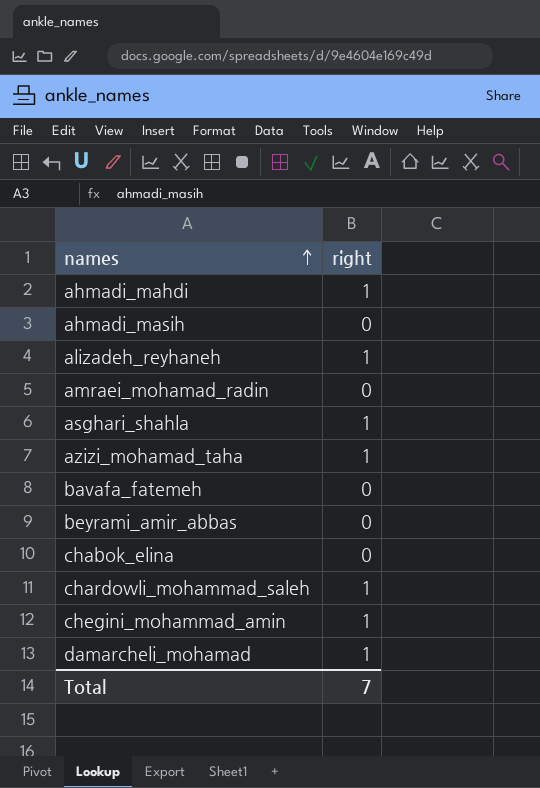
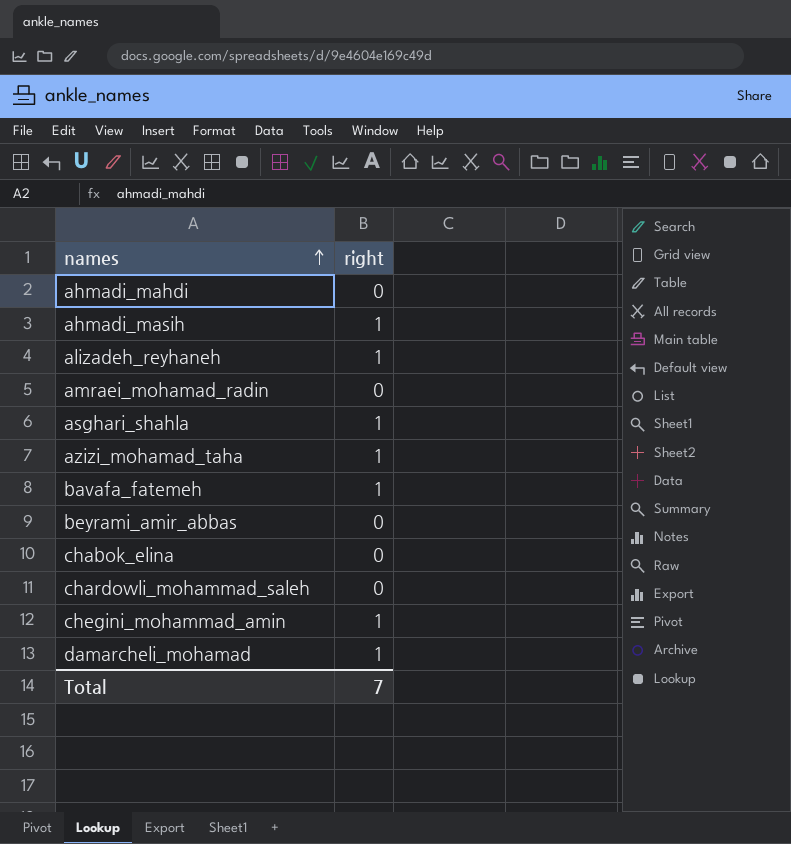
ahmadi_mahdi | right: 1 -> 0
ahmadi_masih | right: 0 -> 1
bavafa_fatemeh | right: 0 -> 1
chardowli_mohammad_saleh | right: 1 -> 0

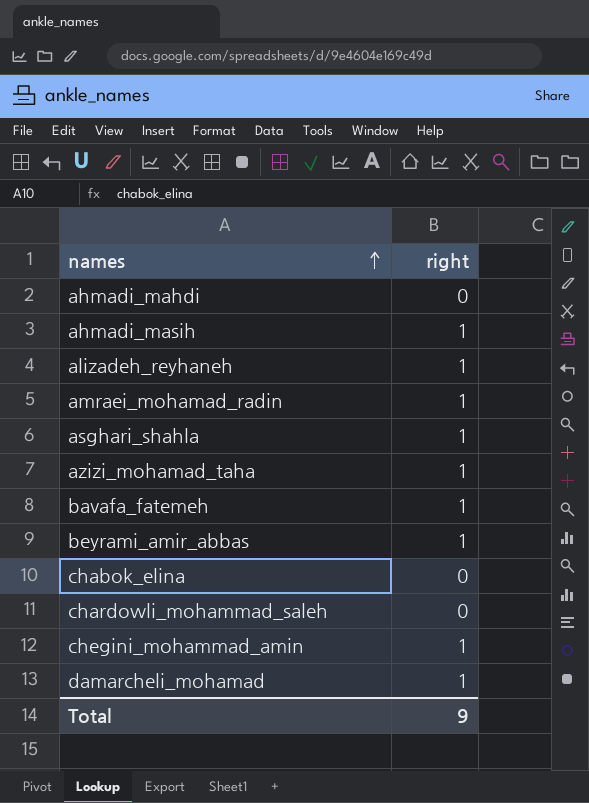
amraei_mohamad_radin | right: 0 -> 1
beyrami_amir_abbas | right: 0 -> 1
Total | right: 7 -> 9

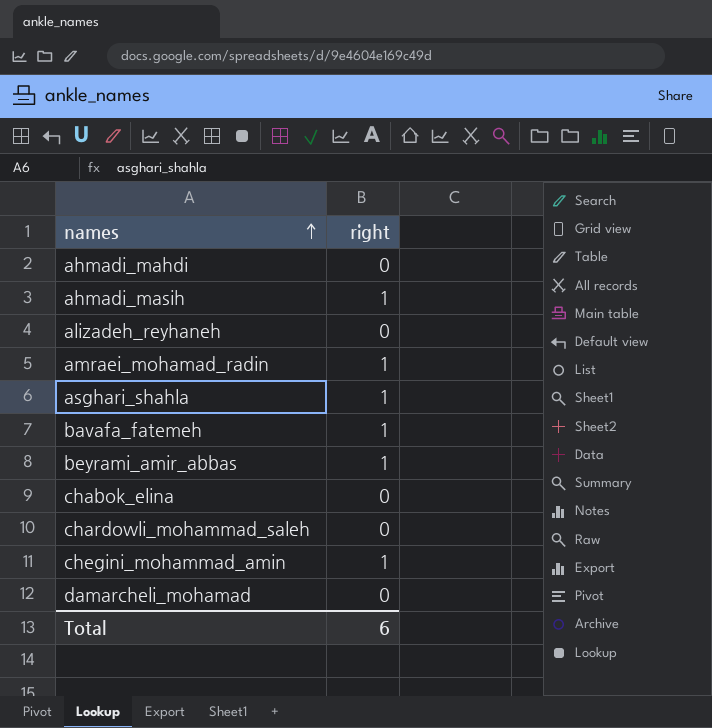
row azizi_mohamad_taha: 1 -> none
alizadeh_reyhaneh | right: 1 -> 0
damarcheli_mohamad | right: 1 -> 0
Total | right: 9 -> 6

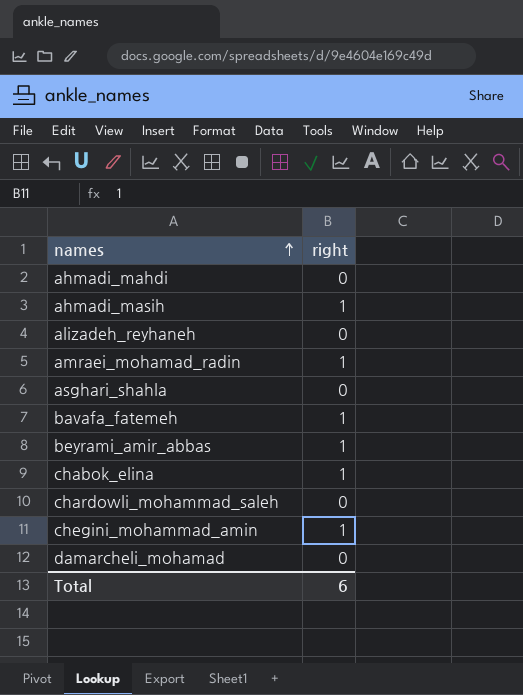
asghari_shahla | right: 1 -> 0
chabok_elina | right: 0 -> 1

